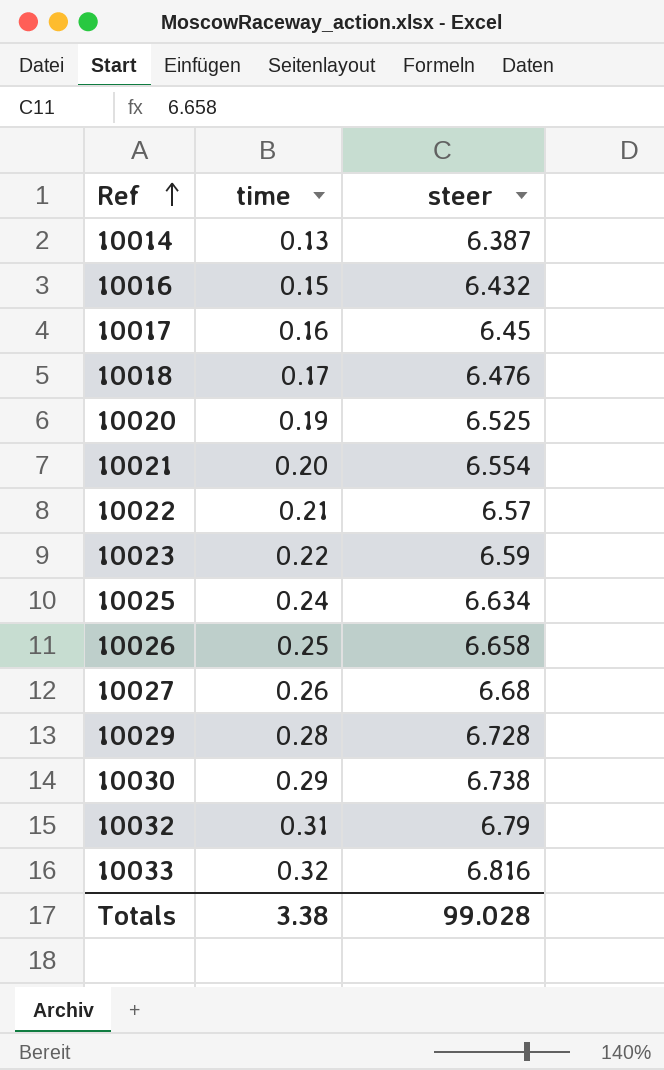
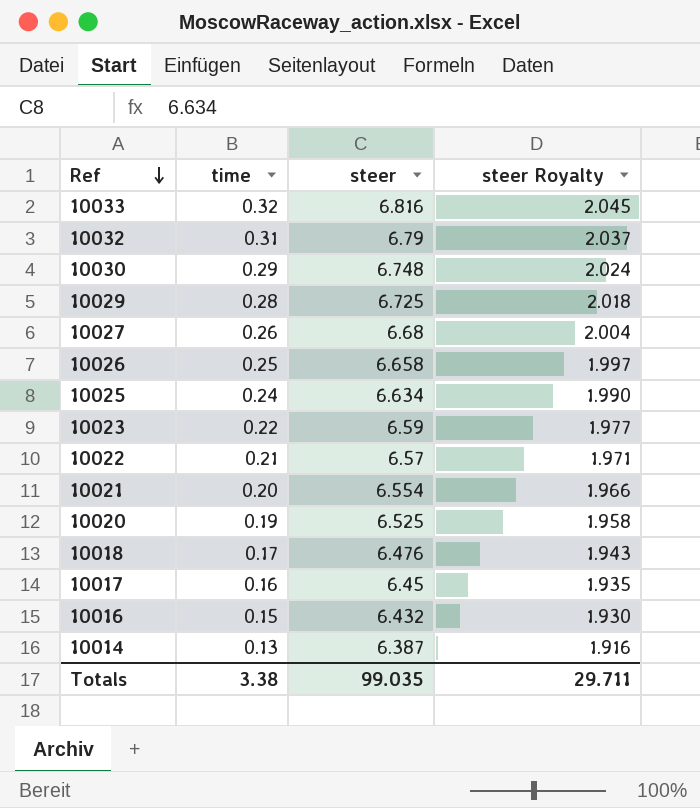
row order: Ref ascending -> Ref descending
column steer Royalty | formula: none -> [steer] * 0.3
10030 | steer: 6.738 -> 6.748
10029 | steer: 6.728 -> 6.725
Totals | steer: 99.028 -> 99.035

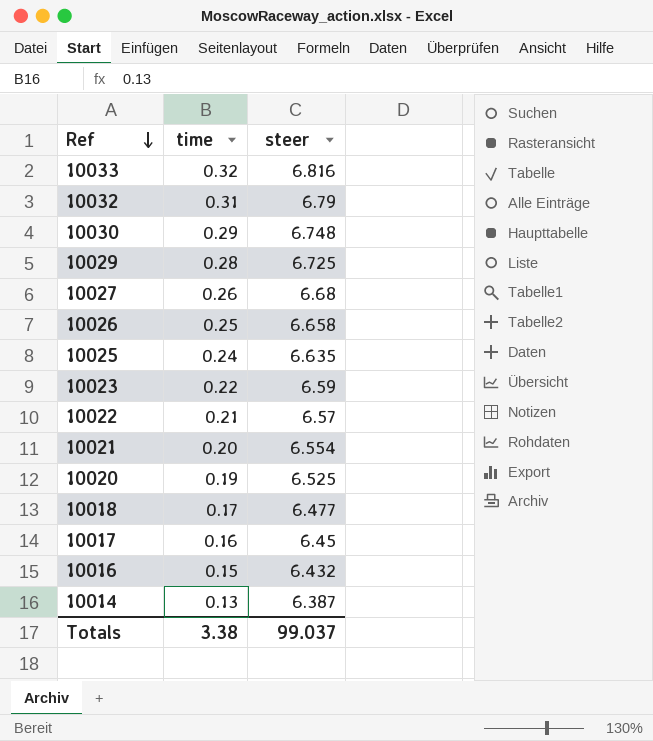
column steer Royalty | formula: [steer] * 0.3 -> none
10025 | steer: 6.634 -> 6.635
10018 | steer: 6.476 -> 6.477
Totals | steer: 99.035 -> 99.037

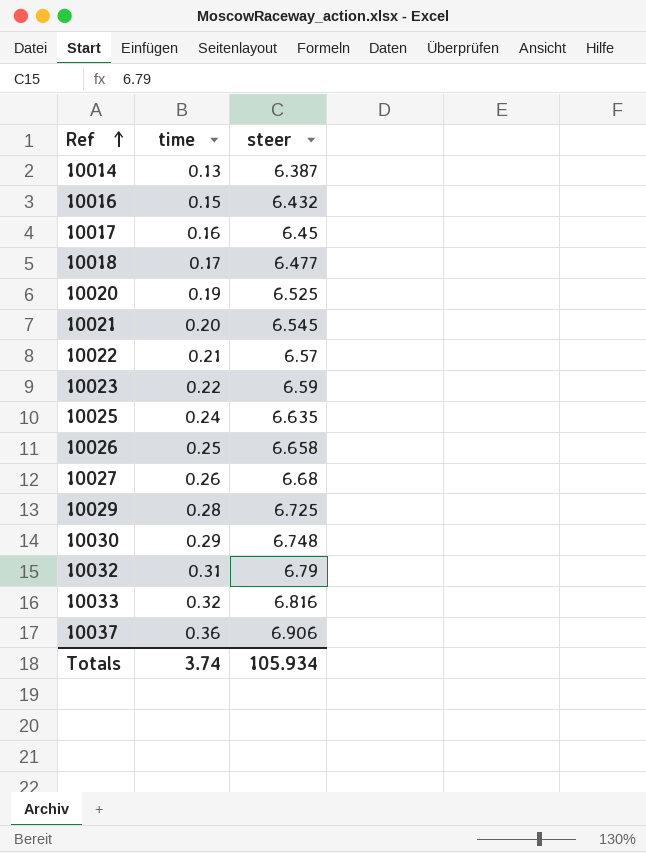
row order: Ref descending -> Ref ascending
10021 | steer: 6.554 -> 6.545
row 10037: none -> 0.36 | 6.906
Totals | time: 3.38 -> 3.74
Totals | steer: 99.037 -> 105.934

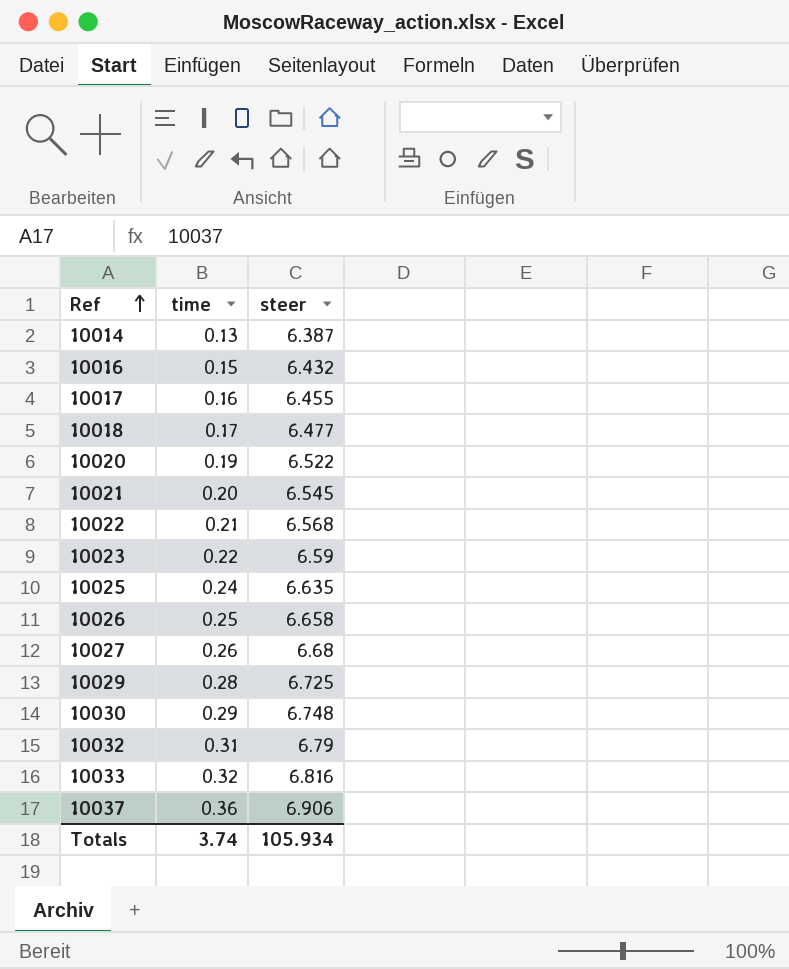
10017 | steer: 6.45 -> 6.455
10020 | steer: 6.525 -> 6.522
10022 | steer: 6.57 -> 6.568

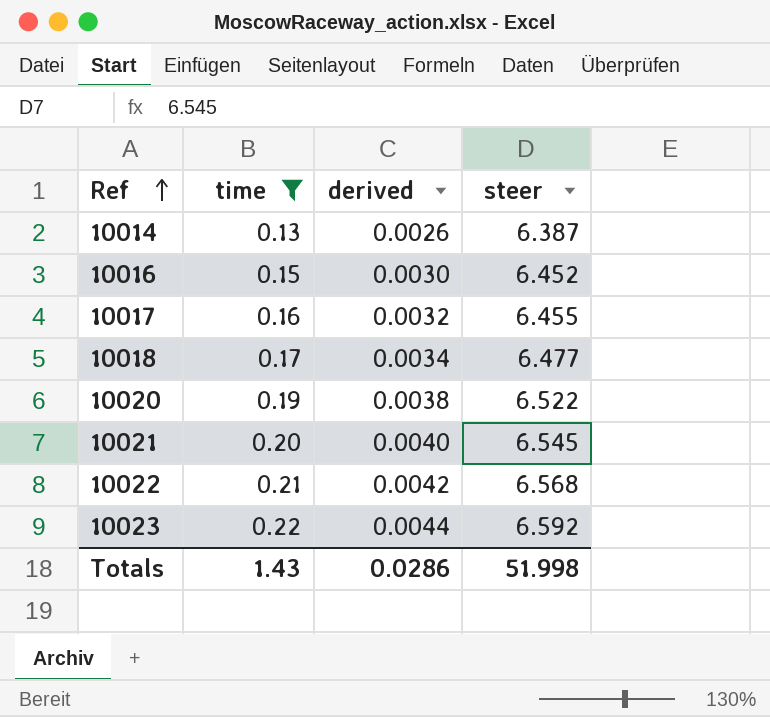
filter: none -> time <= 0.22
column derived | formula: none -> [time] * 0.02
10016 | steer: 6.432 -> 6.452
10023 | steer: 6.59 -> 6.592
Totals | time: 3.74 -> 1.43
Totals | steer: 105.934 -> 51.998

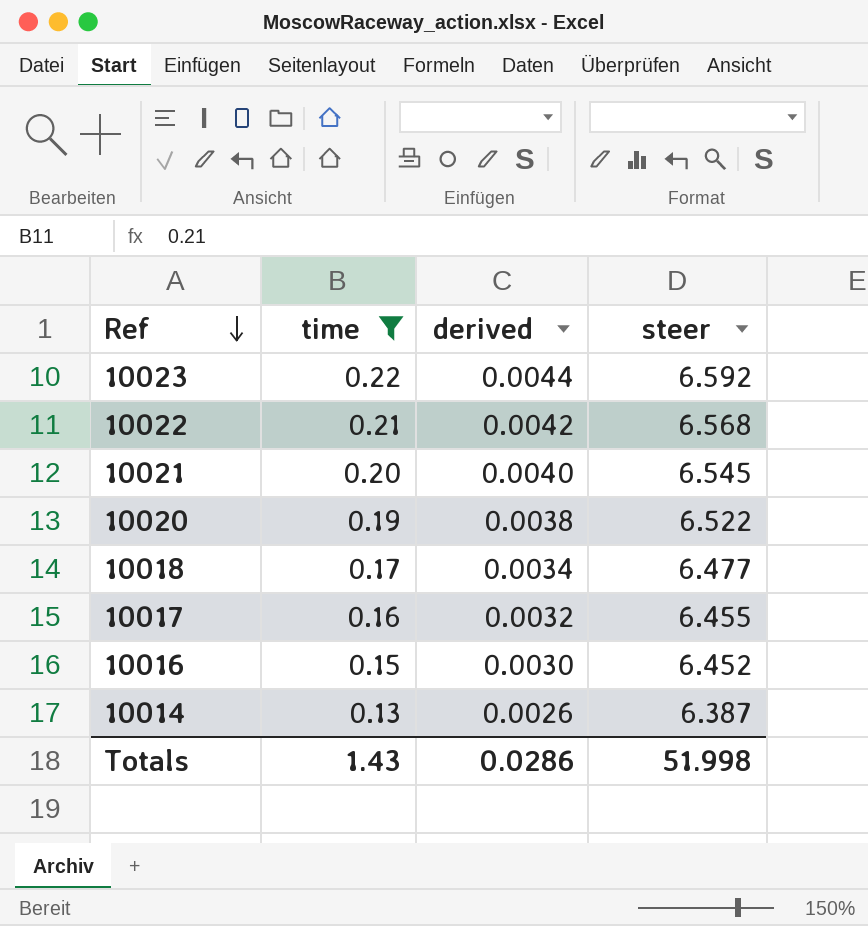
row order: Ref ascending -> Ref descending

